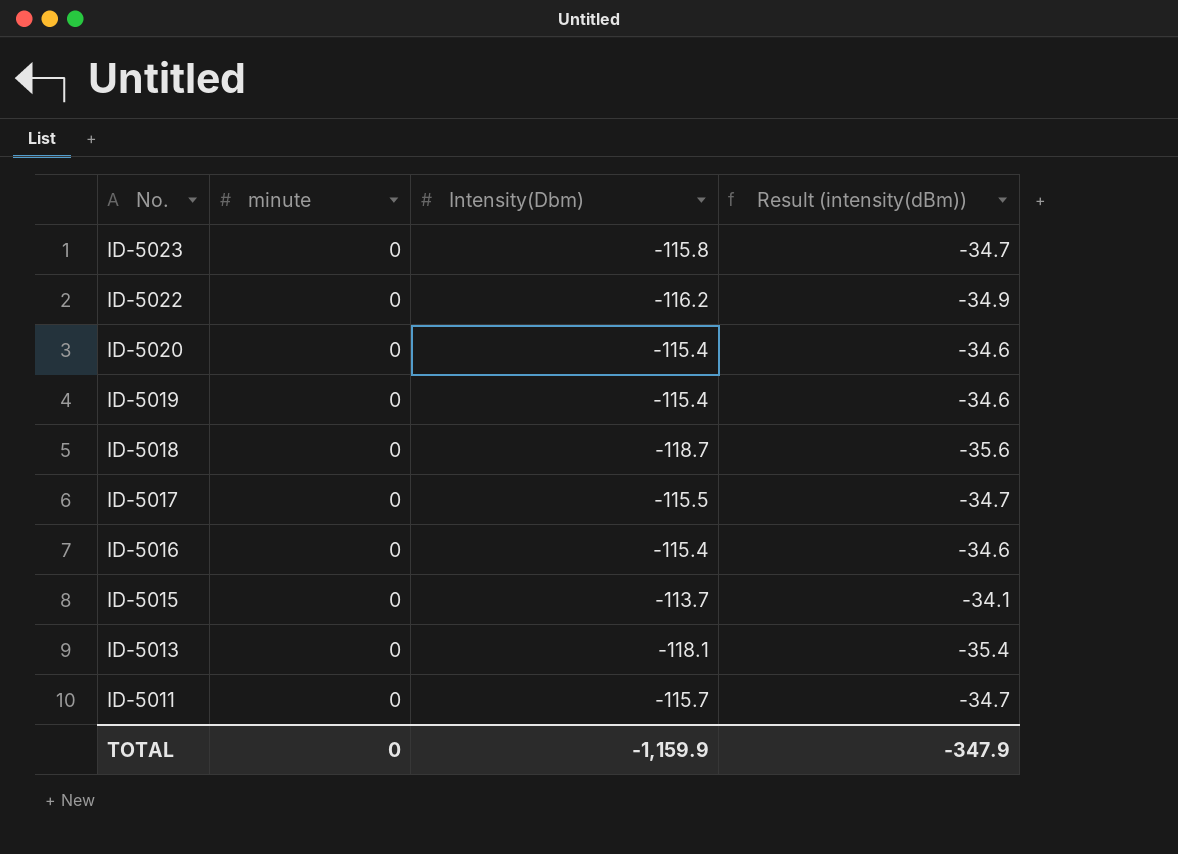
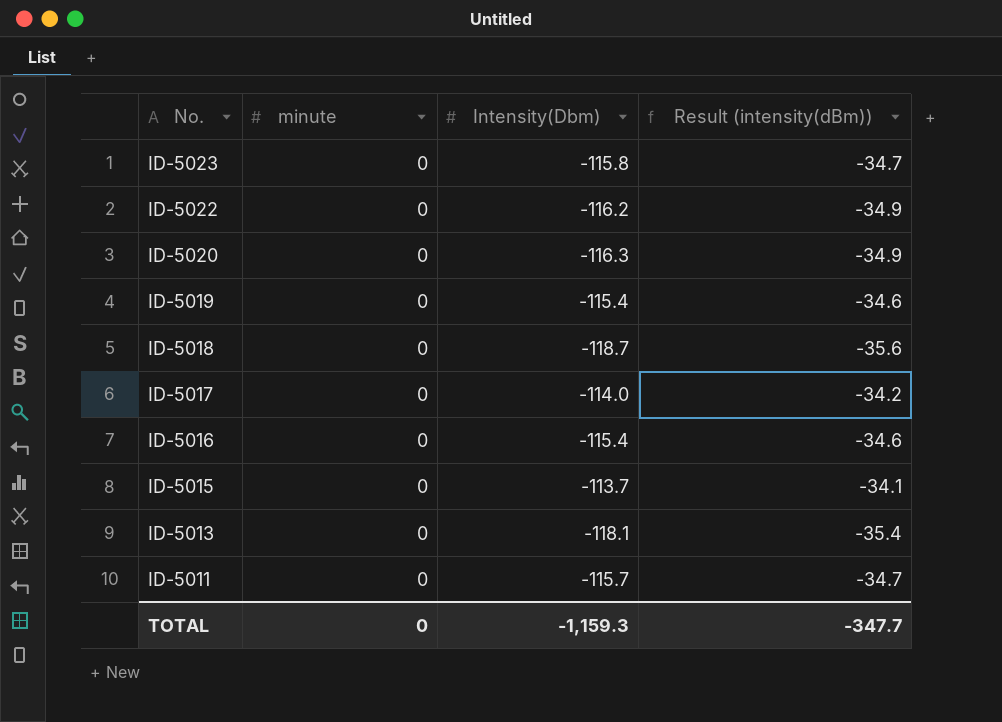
ID-5020 | Intensity(Dbm): -115.4 -> -116.3
ID-5020 | Result (intensity(dBm)): -34.6 -> -34.9
ID-5017 | Intensity(Dbm): -115.5 -> -114.0
ID-5017 | Result (intensity(dBm)): -34.7 -> -34.2
TOTAL | Intensity(Dbm): -1,159.9 -> -1,159.3
TOTAL | Result (intensity(dBm)): -347.9 -> -347.7

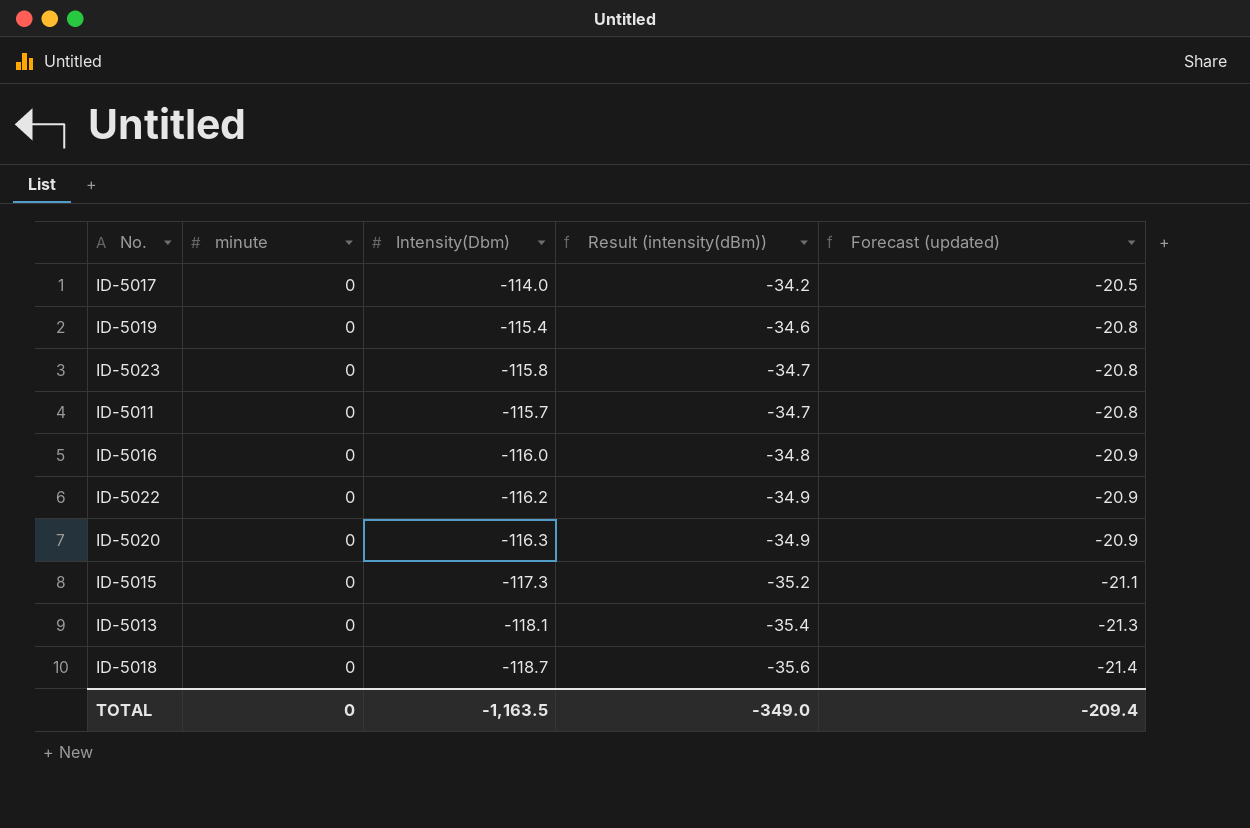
row order: No. descending -> Result (intensity(dBm)) descending
column Forecast (updated) | formula: none -> [Intensity(Dbm)] * 0.18
ID-5016 | Intensity(Dbm): -115.4 -> -116.0
ID-5016 | Result (intensity(dBm)): -34.6 -> -34.8
ID-5015 | Intensity(Dbm): -113.7 -> -117.3
ID-5015 | Result (intensity(dBm)): -34.1 -> -35.2
TOTAL | Intensity(Dbm): -1,159.3 -> -1,163.5
TOTAL | Result (intensity(dBm)): -347.7 -> -349.0

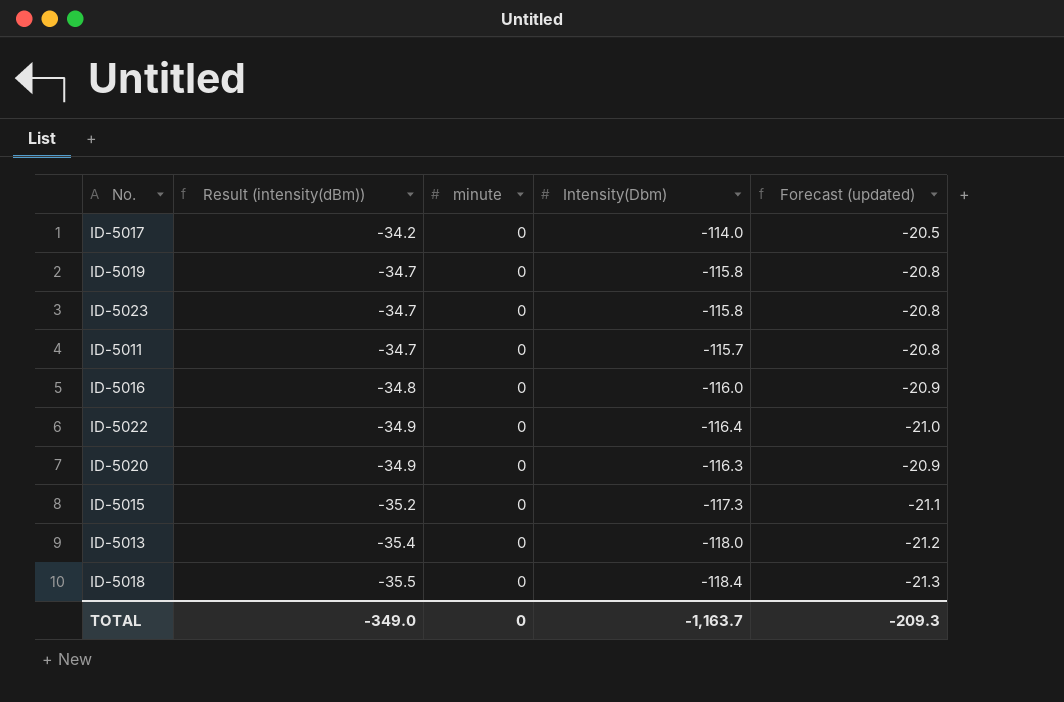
column Result (intensity(dBm)) | position: 4 -> 2
ID-5019 | Result (intensity(dBm)): -34.6 -> -34.7
ID-5019 | Intensity(Dbm): -115.4 -> -115.8
ID-5022 | Intensity(Dbm): -116.2 -> -116.4
ID-5022 | Forecast (updated): -20.9 -> -21.0
ID-5013 | Intensity(Dbm): -118.1 -> -118.0
ID-5013 | Forecast (updated): -21.3 -> -21.2
ID-5018 | Result (intensity(dBm)): -35.6 -> -35.5
ID-5018 | Intensity(Dbm): -118.7 -> -118.4
ID-5018 | Forecast (updated): -21.4 -> -21.3
TOTAL | Intensity(Dbm): -1,163.5 -> -1,163.7
TOTAL | Forecast (updated): -209.4 -> -209.3

